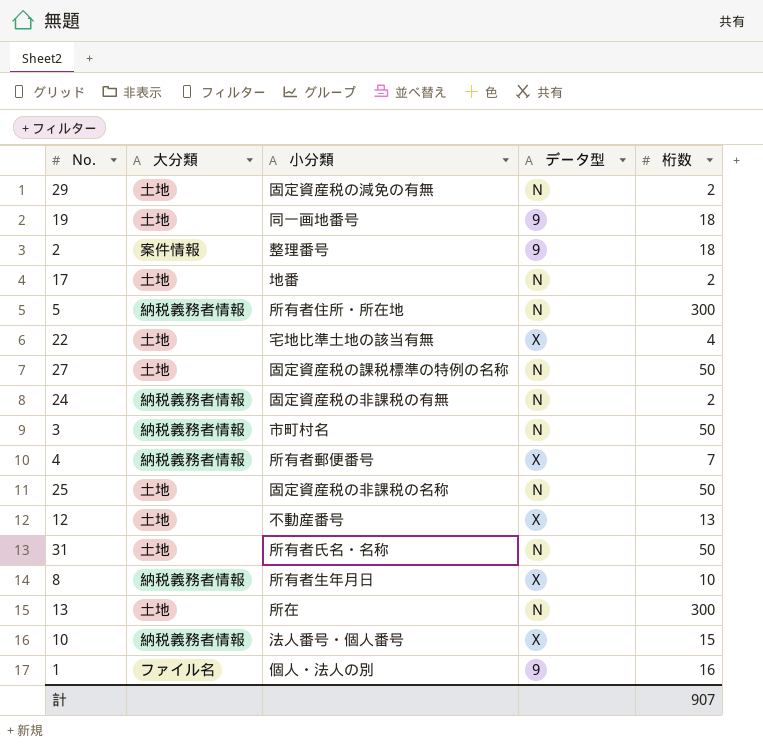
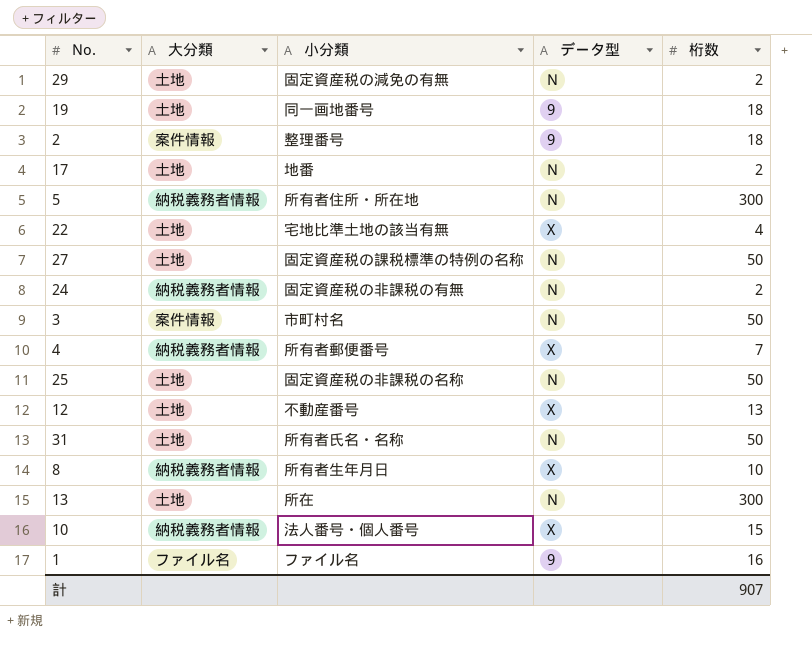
3 | 大分類: 納税義務者情報 -> 案件情報
1 | 小分類: 個人・法人の別 -> ファイル名

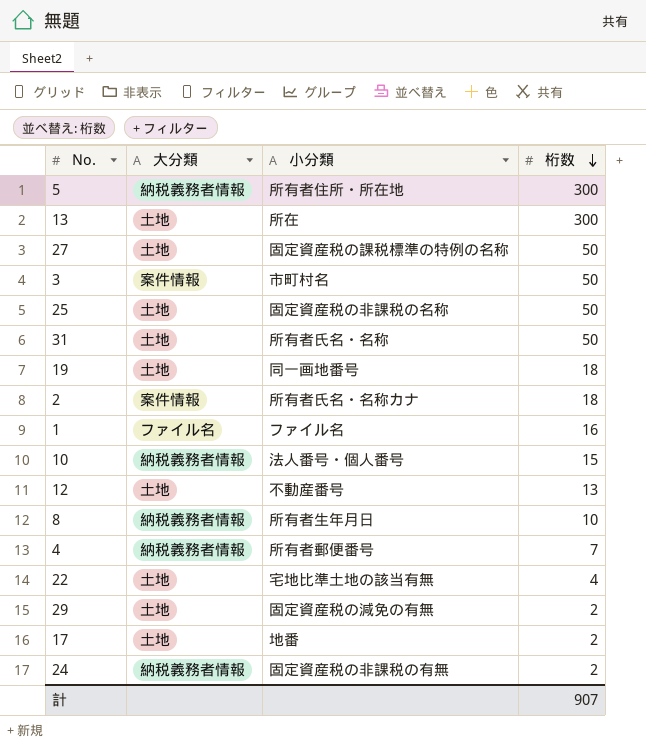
row order: none -> 桁数 descending
column データ型 | position: 4 -> none
2 | 小分類: 整理番号 -> 所有者氏名・名称カナ

